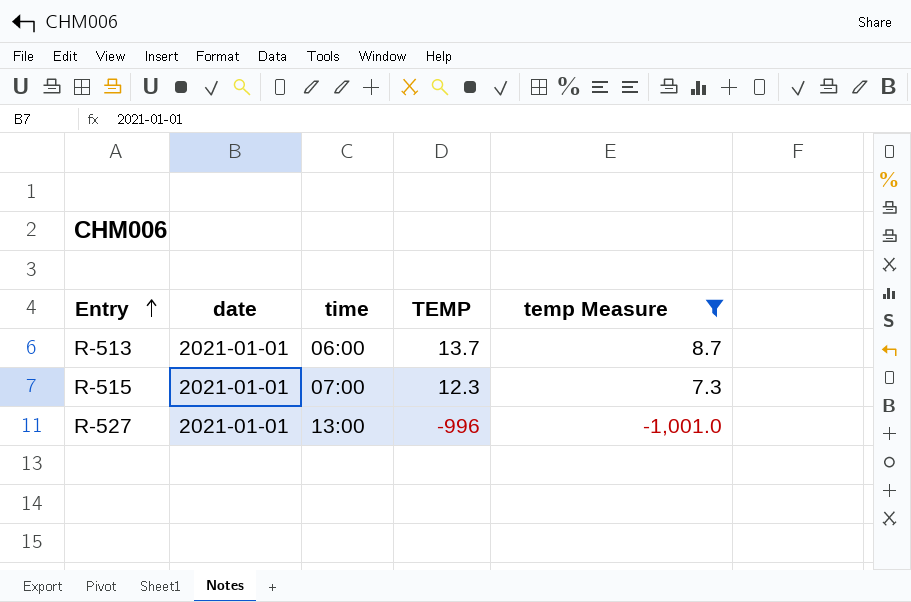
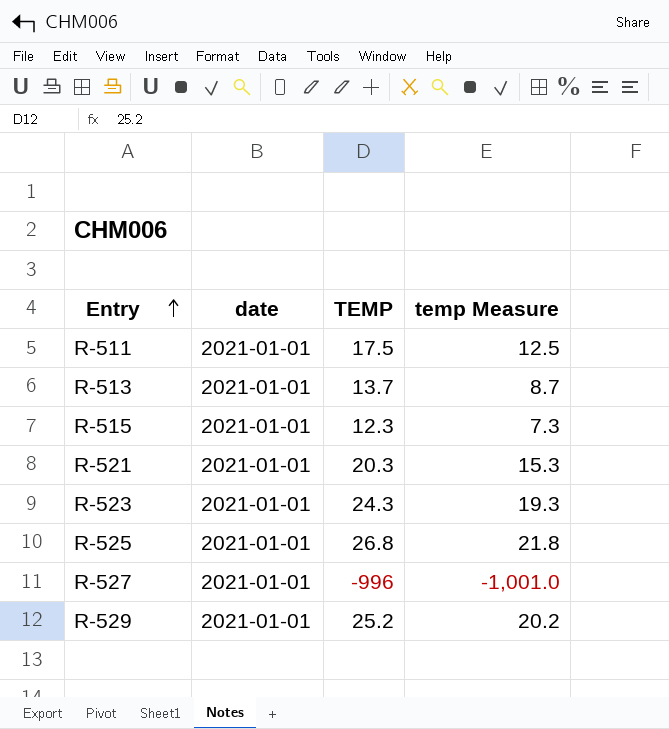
filter: temp Measure <= 8.7 -> none
column time | position: 3 -> none

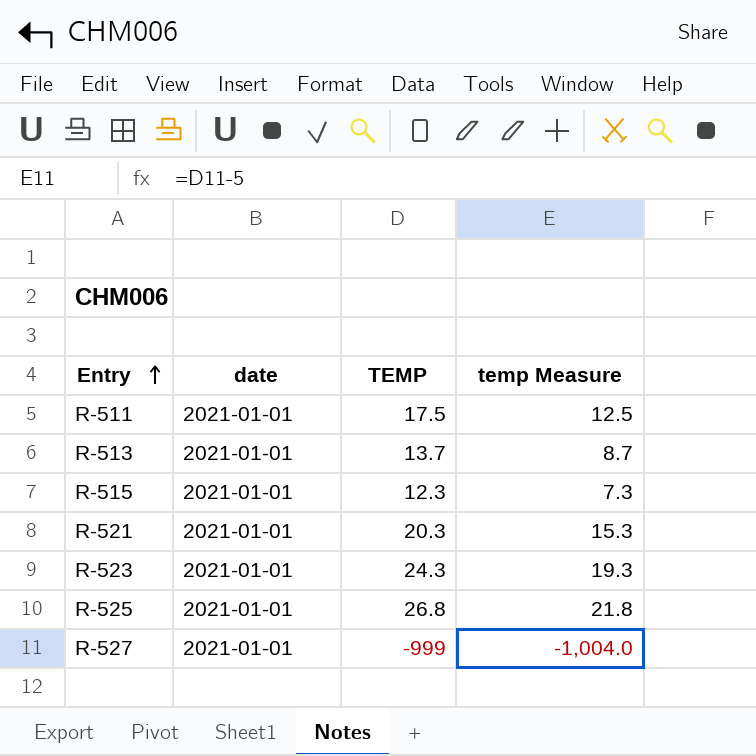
row R-529: 2021-01-01 | 25.2 | 20.2 -> none
R-527 | TEMP: -996 -> -999
R-527 | temp Measure: -1,001.0 -> -1,004.0

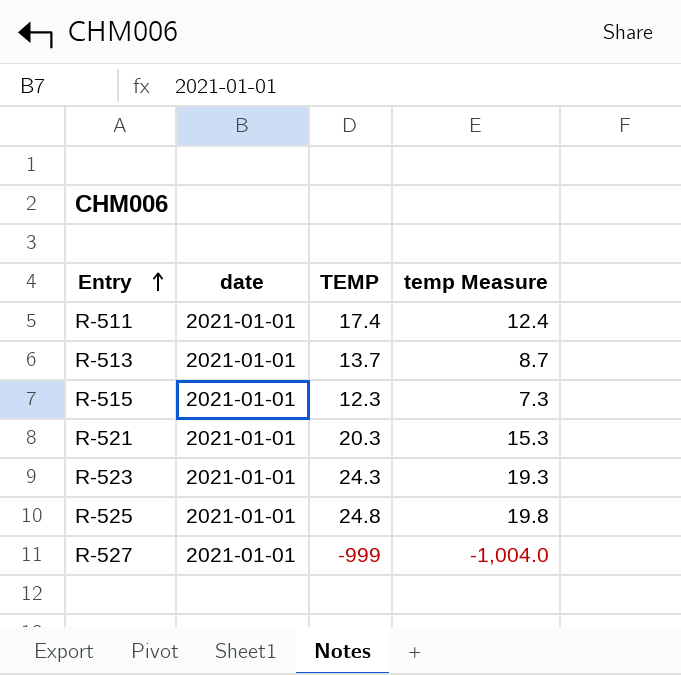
R-511 | TEMP: 17.5 -> 17.4
R-511 | temp Measure: 12.5 -> 12.4
R-525 | TEMP: 26.8 -> 24.8
R-525 | temp Measure: 21.8 -> 19.8

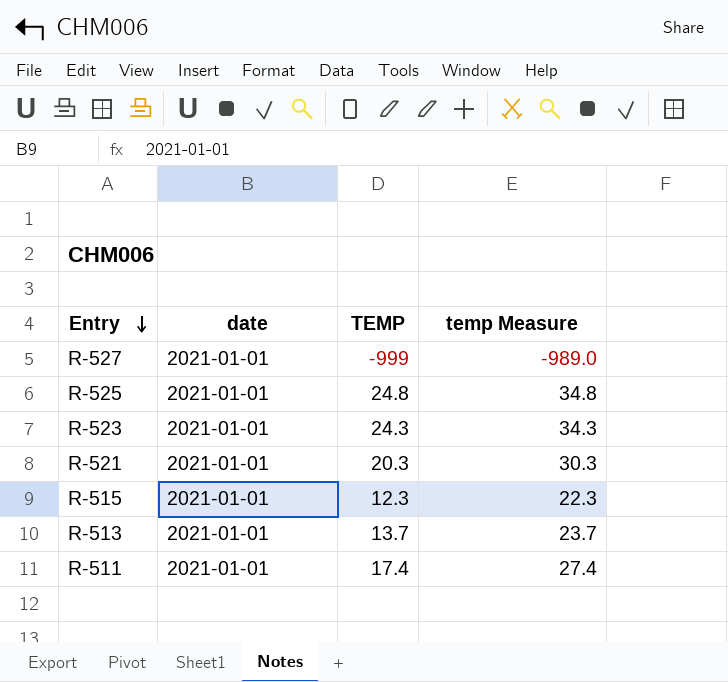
row order: Entry ascending -> Entry descending
column temp Measure | formula: [TEMP] - 5 -> [TEMP] + 10

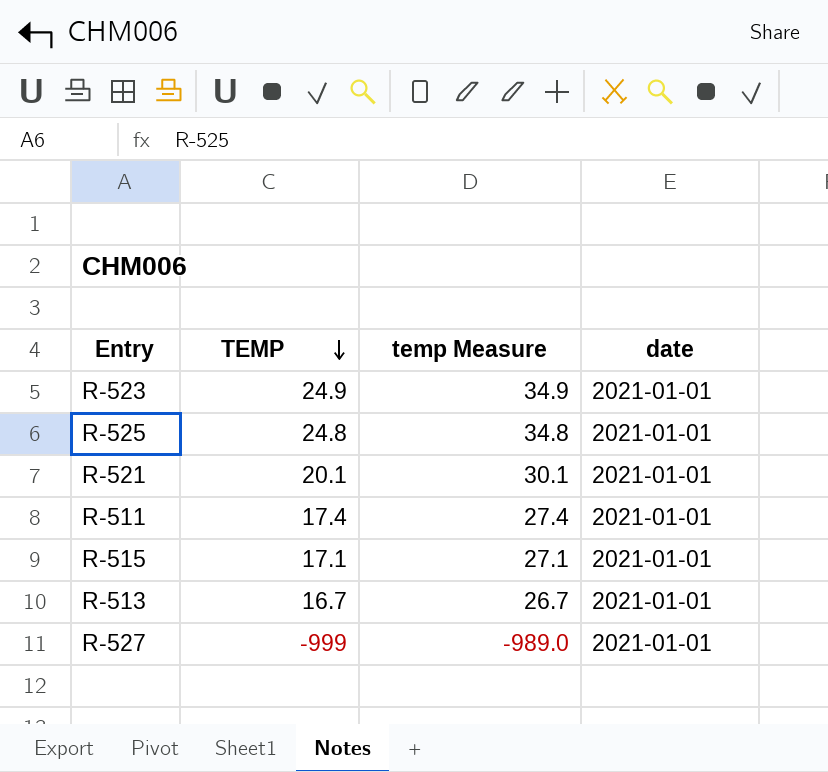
row order: Entry descending -> TEMP descending
column date | position: 2 -> 4
R-523 | TEMP: 24.3 -> 24.9
R-523 | temp Measure: 34.3 -> 34.9
R-521 | TEMP: 20.3 -> 20.1
R-521 | temp Measure: 30.3 -> 30.1
R-515 | TEMP: 12.3 -> 17.1
R-515 | temp Measure: 22.3 -> 27.1
R-513 | TEMP: 13.7 -> 16.7
R-513 | temp Measure: 23.7 -> 26.7

